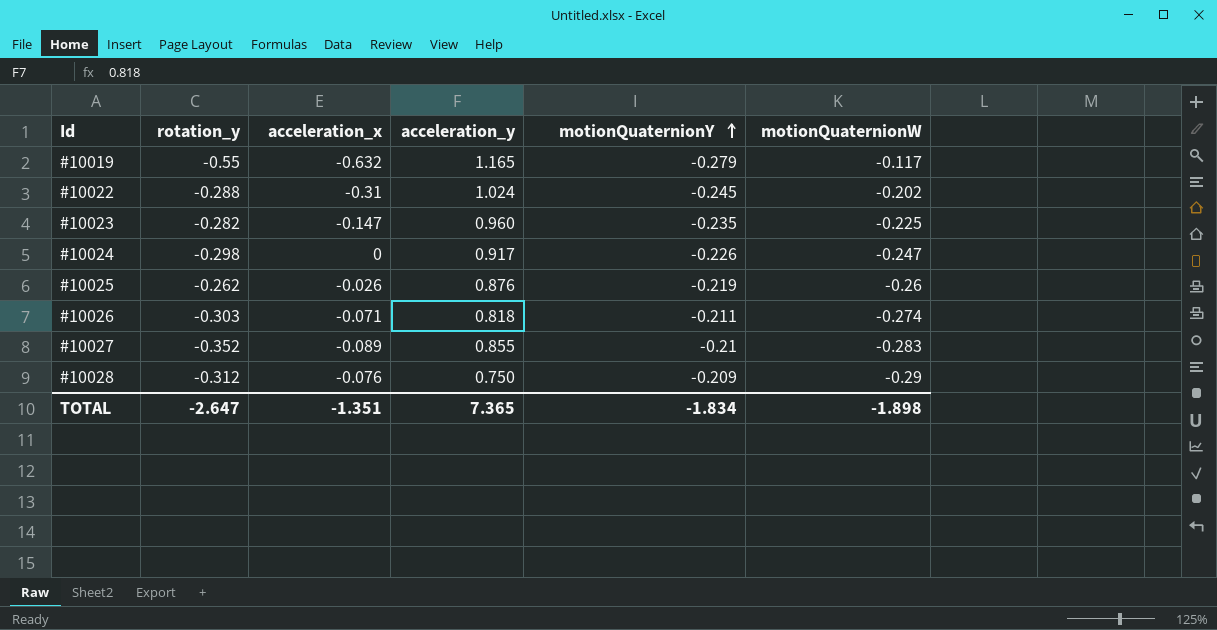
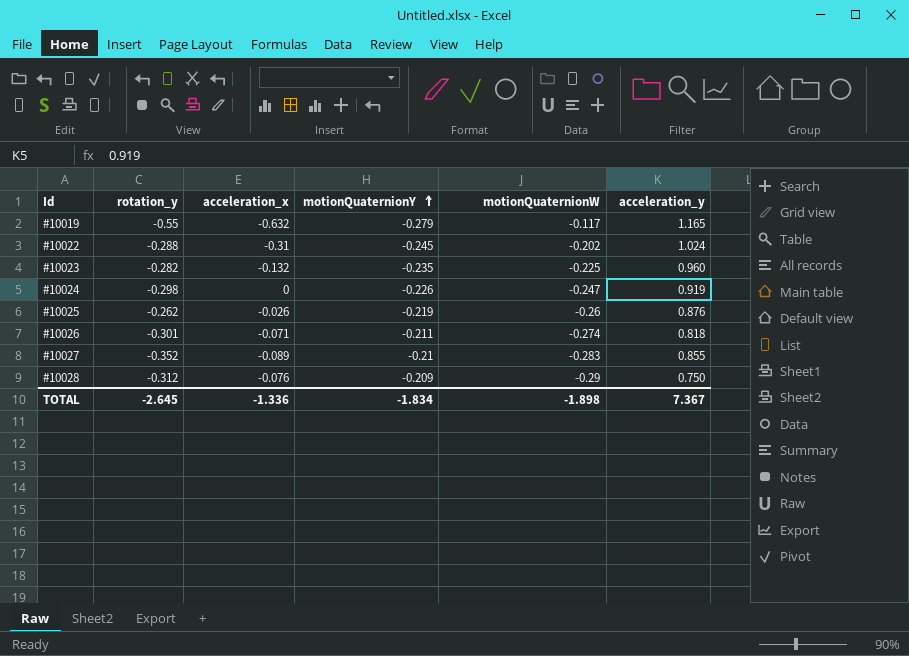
column acceleration_y | position: 4 -> 6
#10023 | acceleration_x: -0.147 -> -0.132
#10024 | acceleration_y: 0.917 -> 0.919
#10026 | rotation_y: -0.303 -> -0.301
TOTAL | rotation_y: -2.647 -> -2.645
TOTAL | acceleration_x: -1.351 -> -1.336
TOTAL | acceleration_y: 7.365 -> 7.367

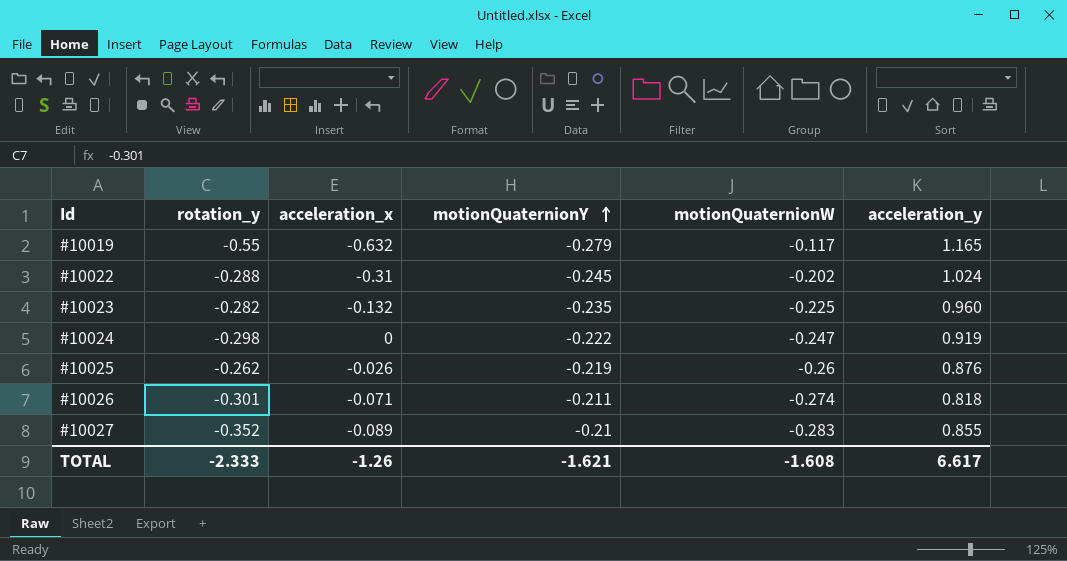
row #10028: -0.312 | -0.076 | -0.209 | -0.29 | 0.750 -> none
#10024 | motionQuaternionY: -0.226 -> -0.222
TOTAL | rotation_y: -2.645 -> -2.333
TOTAL | acceleration_x: -1.336 -> -1.26
TOTAL | motionQuaternionY: -1.834 -> -1.621
TOTAL | motionQuaternionW: -1.898 -> -1.608
TOTAL | acceleration_y: 7.367 -> 6.617

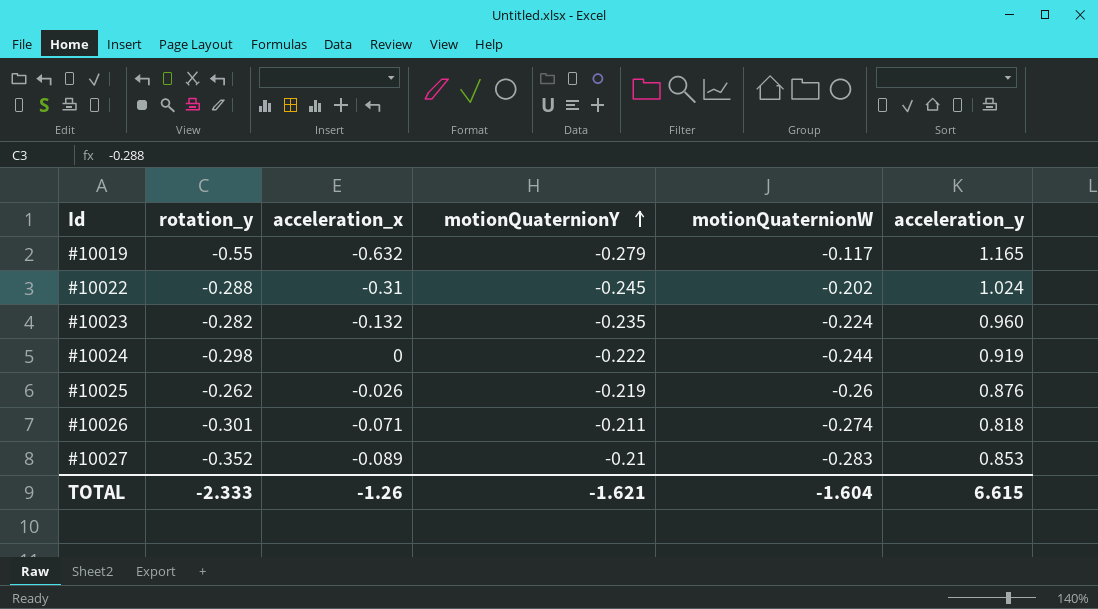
#10023 | motionQuaternionW: -0.225 -> -0.224
#10024 | motionQuaternionW: -0.247 -> -0.244
#10027 | acceleration_y: 0.855 -> 0.853
TOTAL | motionQuaternionW: -1.608 -> -1.604
TOTAL | acceleration_y: 6.617 -> 6.615

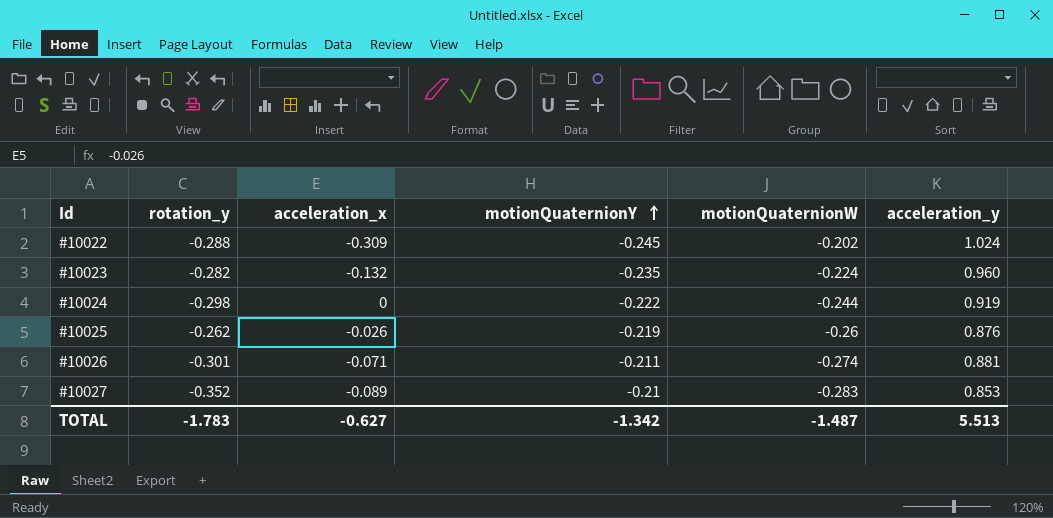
row #10019: -0.55 | -0.632 | -0.279 | -0.117 | 1.165 -> none
#10022 | acceleration_x: -0.31 -> -0.309
#10026 | acceleration_y: 0.818 -> 0.881
TOTAL | rotation_y: -2.333 -> -1.783
TOTAL | acceleration_x: -1.26 -> -0.627
TOTAL | motionQuaternionY: -1.621 -> -1.342
TOTAL | motionQuaternionW: -1.604 -> -1.487
TOTAL | acceleration_y: 6.615 -> 5.513

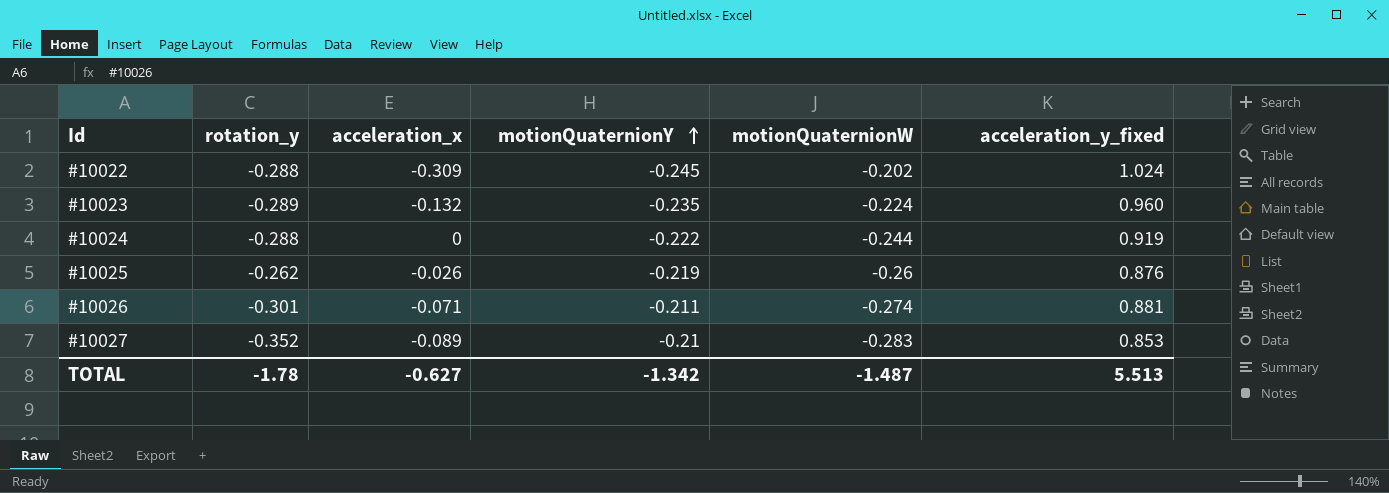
column name: acceleration_y -> acceleration_y_fixed
#10023 | rotation_y: -0.282 -> -0.289
#10024 | rotation_y: -0.298 -> -0.288
TOTAL | rotation_y: -1.783 -> -1.78

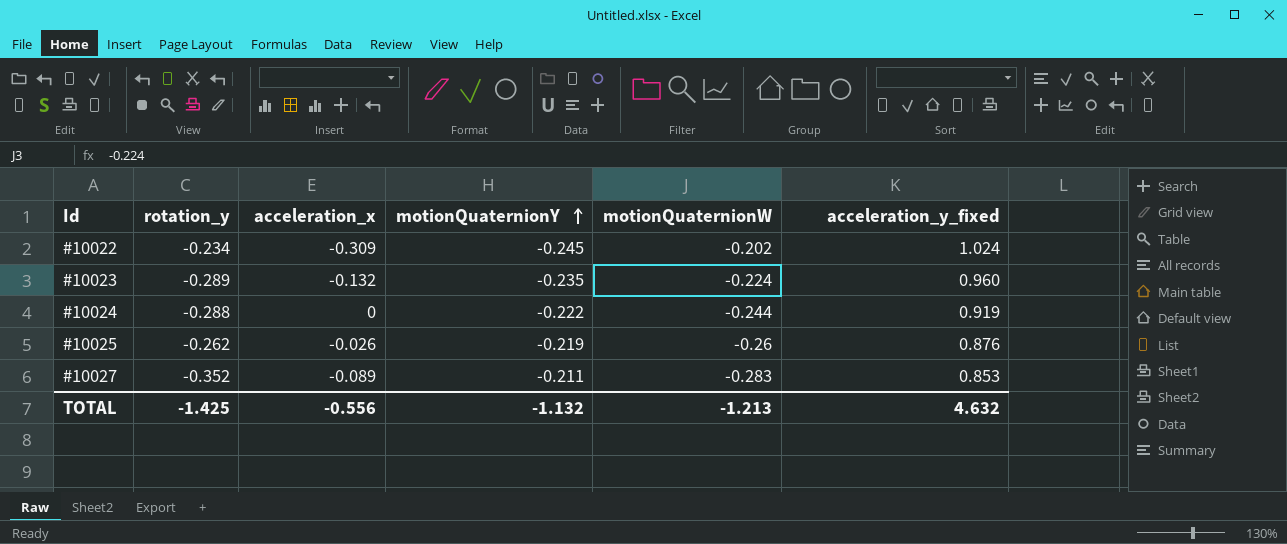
row #10026: -0.301 | -0.071 | -0.211 | -0.274 | 0.881 -> none
#10022 | rotation_y: -0.288 -> -0.234
#10027 | motionQuaternionY: -0.21 -> -0.211
TOTAL | rotation_y: -1.78 -> -1.425
TOTAL | acceleration_x: -0.627 -> -0.556
TOTAL | motionQuaternionY: -1.342 -> -1.132
TOTAL | motionQuaternionW: -1.487 -> -1.213
TOTAL | acceleration_y_fixed: 5.513 -> 4.632

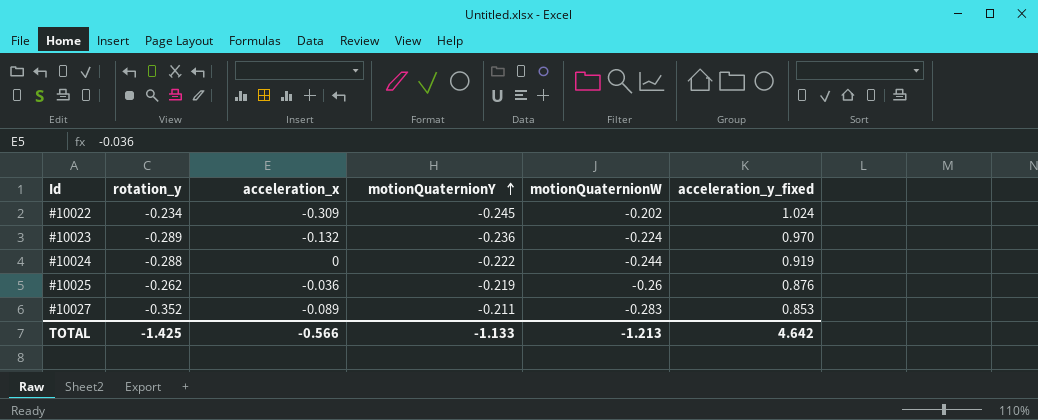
#10023 | motionQuaternionY: -0.235 -> -0.236
#10023 | acceleration_y_fixed: 0.960 -> 0.970
#10025 | acceleration_x: -0.026 -> -0.036
TOTAL | acceleration_x: -0.556 -> -0.566
TOTAL | motionQuaternionY: -1.132 -> -1.133
TOTAL | acceleration_y_fixed: 4.632 -> 4.642

